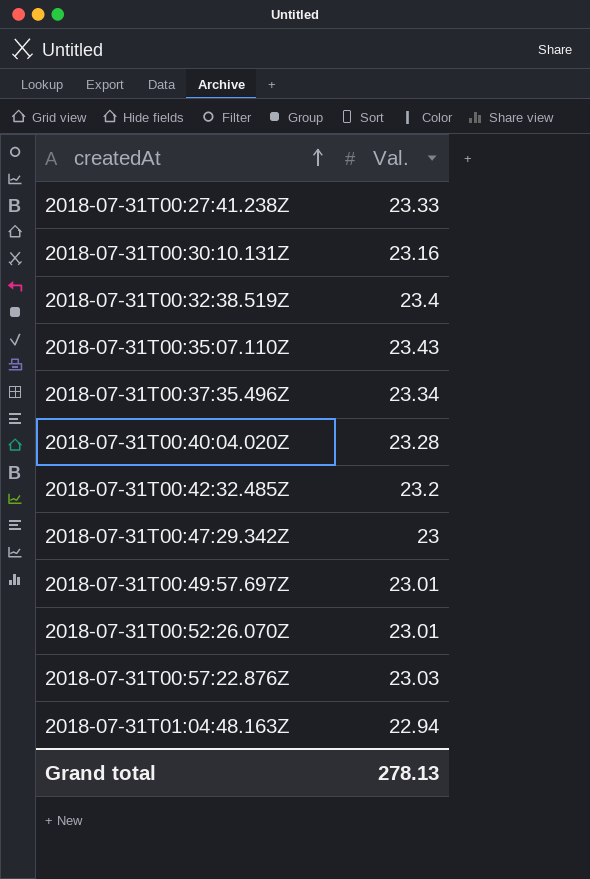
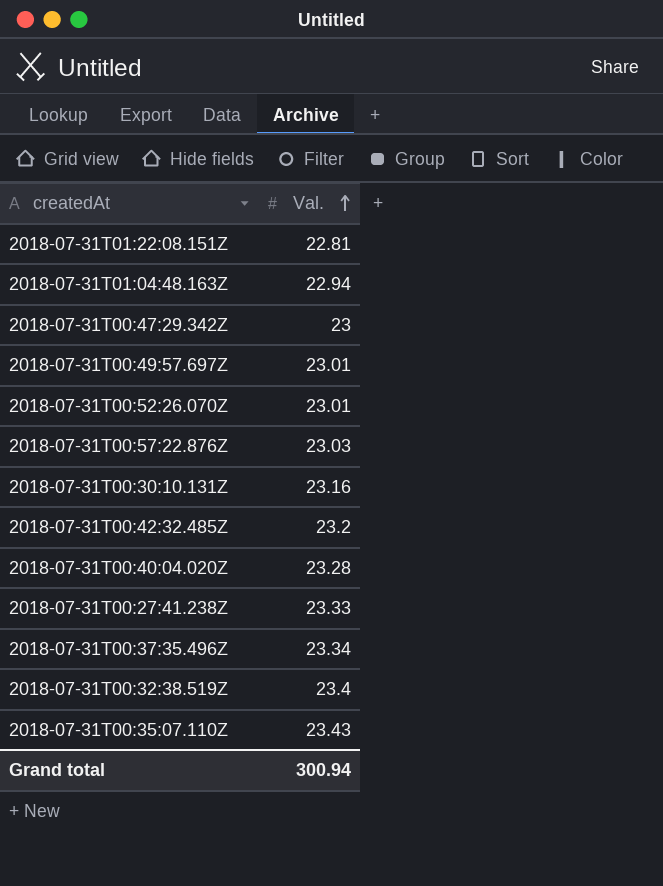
row order: createdAt ascending -> Val. ascending
row 2018-07-31T01:22:08.151Z: none -> 22.81
Grand total | Val.: 278.13 -> 300.94

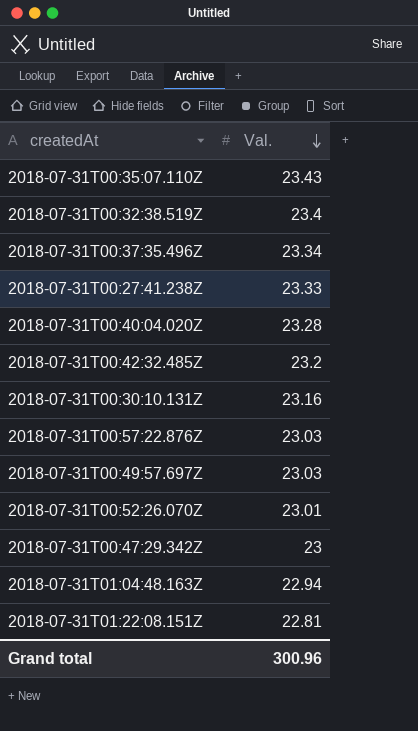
row order: Val. ascending -> Val. descending
2018-07-31T00:49:57.697Z | Val.: 23.01 -> 23.03
Grand total | Val.: 300.94 -> 300.96

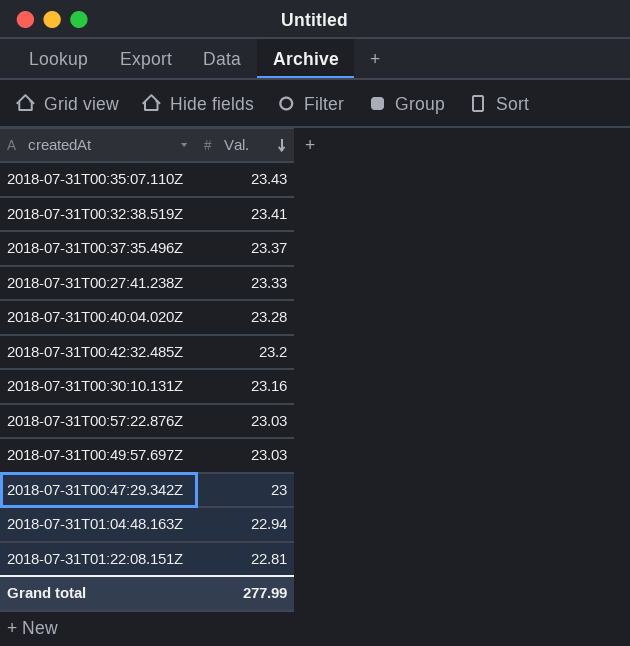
row 2018-07-31T00:52:26.070Z: 23.01 -> none
2018-07-31T00:32:38.519Z | Val.: 23.4 -> 23.41
2018-07-31T00:37:35.496Z | Val.: 23.34 -> 23.37
Grand total | Val.: 300.96 -> 277.99

